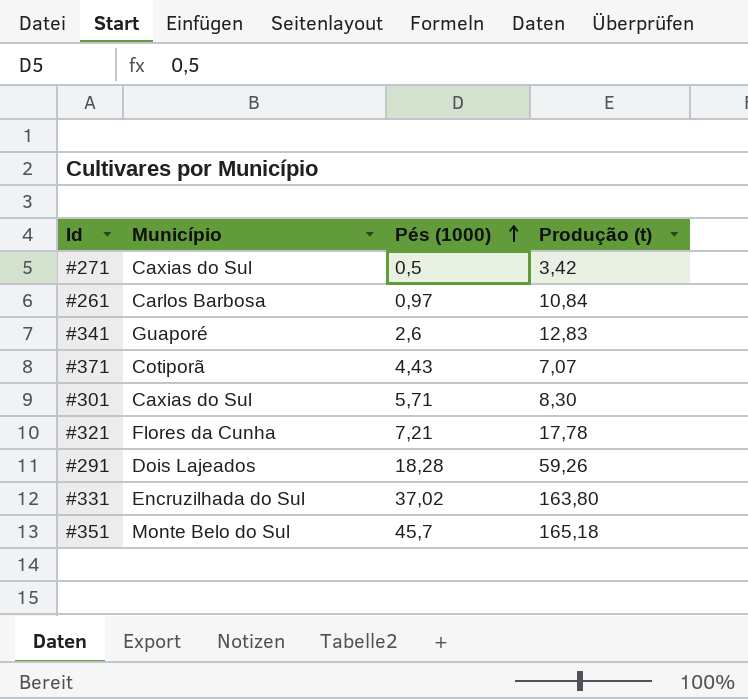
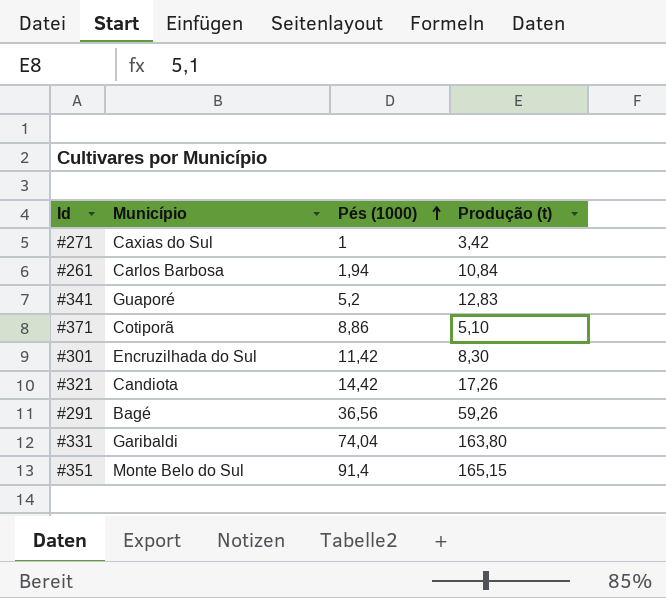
#271 | Pés (1000): 0,5 -> 1
#261 | Pés (1000): 0,97 -> 1,94
#341 | Pés (1000): 2,6 -> 5,2
#371 | Pés (1000): 4,43 -> 8,86
#371 | Produção (t): 7,07 -> 5,10
#301 | Município: Caxias do Sul -> Encruzilhada do Sul
#301 | Pés (1000): 5,71 -> 11,42
#321 | Município: Flores da Cunha -> Candiota
#321 | Pés (1000): 7,21 -> 14,42
#321 | Produção (t): 17,78 -> 17,26
#291 | Município: Dois Lajeados -> Bagé
#291 | Pés (1000): 18,28 -> 36,56
#331 | Município: Encruzilhada do Sul -> Garibaldi
#331 | Pés (1000): 37,02 -> 74,04
#351 | Pés (1000): 45,7 -> 91,4
#351 | Produção (t): 165,18 -> 165,15

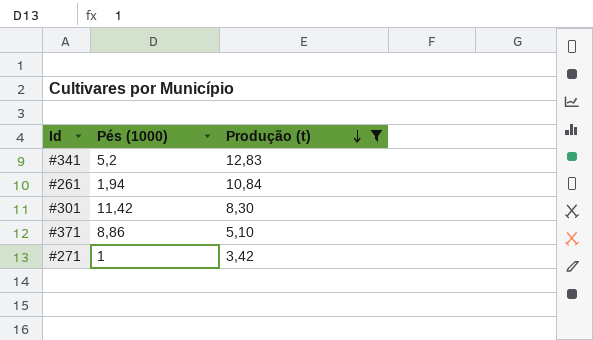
filter: none -> Produção (t) <= 12,83
row order: Pés (1000) ascending -> Produção (t) descending
column Município | position: 2 -> none

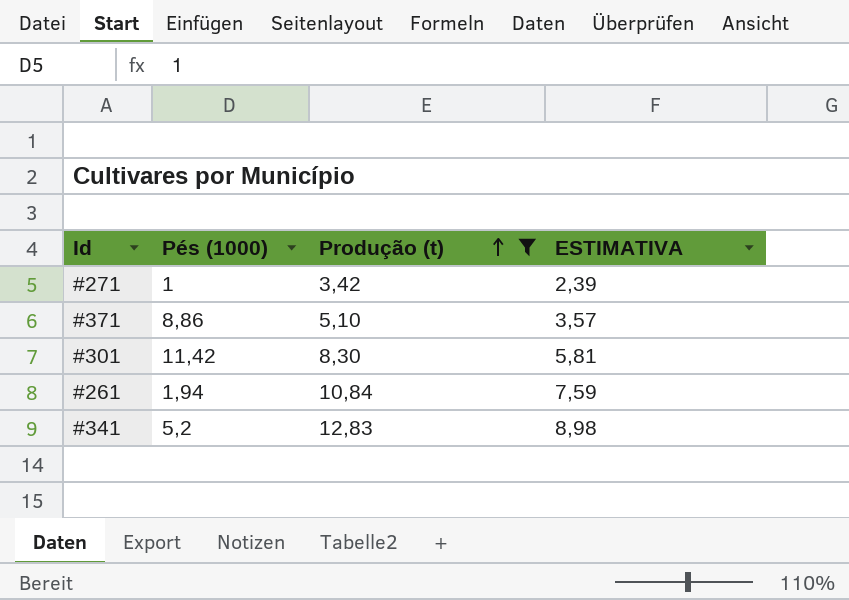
row order: Produção (t) descending -> Produção (t) ascending
column ESTIMATIVA | formula: none -> [Produção (t)] * 0,7

